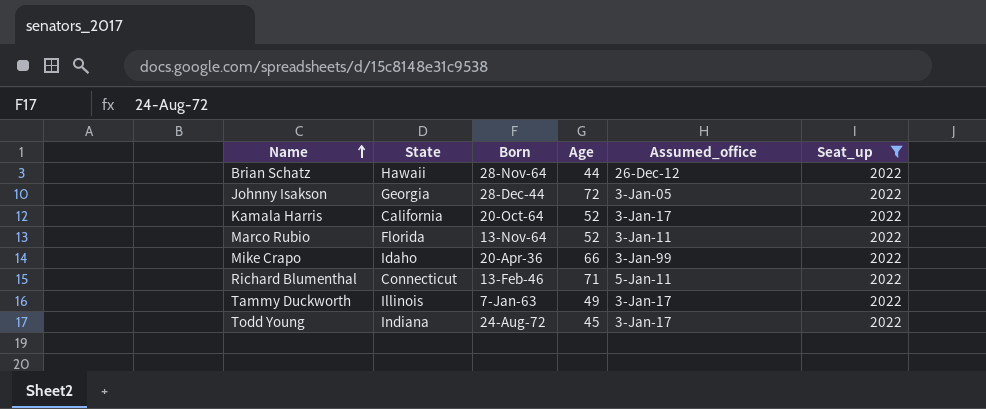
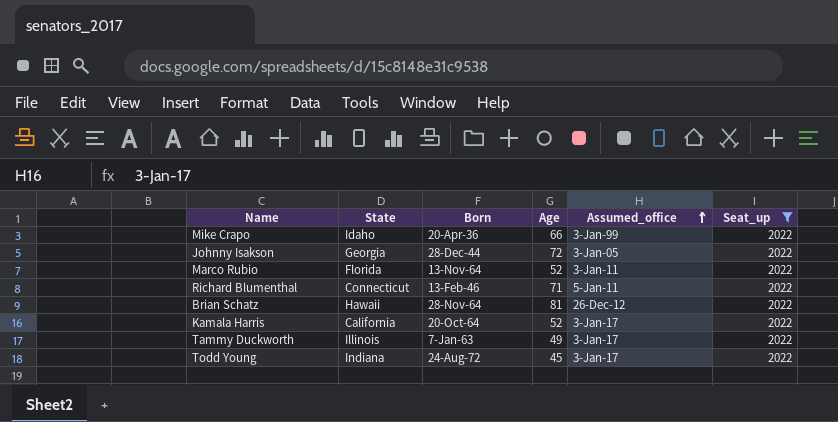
row order: Name ascending -> Assumed_office ascending
Brian Schatz | Age: 44 -> 81

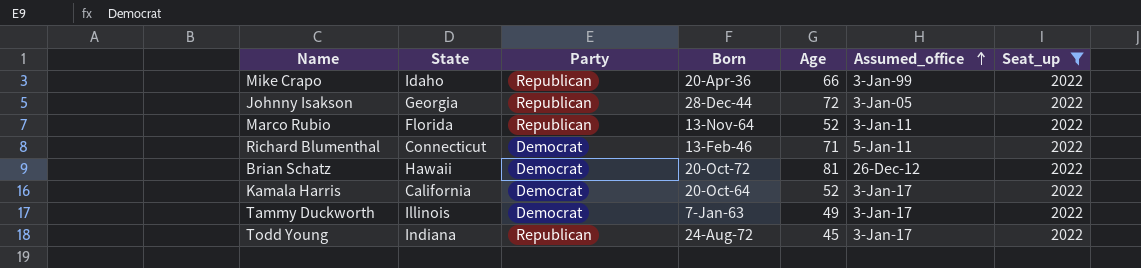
column Party | position: none -> 3
Brian Schatz | Born: 28-Nov-64 -> 20-Oct-72

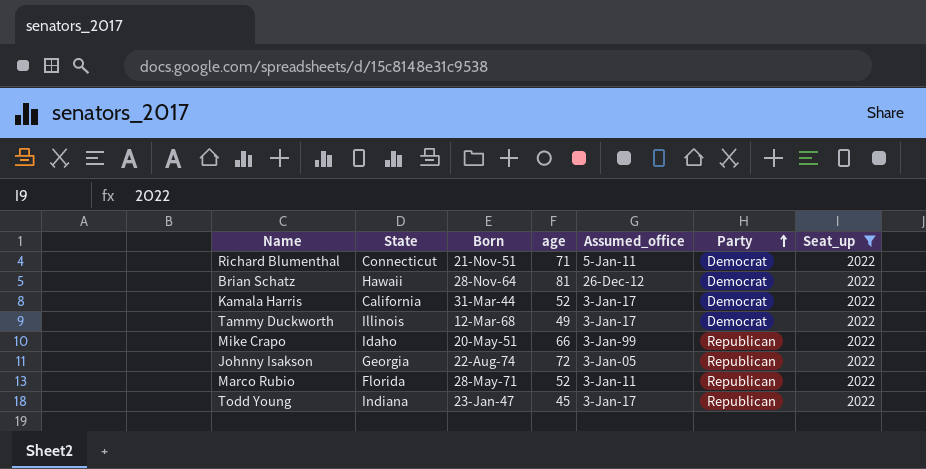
row order: Assumed_office ascending -> Party ascending
column name: Age -> age
column Party | position: 3 -> 6
Richard Blumenthal | Born: 13-Feb-46 -> 21-Nov-51
Brian Schatz | Born: 20-Oct-72 -> 28-Nov-64
Kamala Harris | Born: 20-Oct-64 -> 31-Mar-44
Tammy Duckworth | Born: 7-Jan-63 -> 12-Mar-68
Mike Crapo | Born: 20-Apr-36 -> 20-May-51
Johnny Isakson | Born: 28-Dec-44 -> 22-Aug-74
Marco Rubio | Born: 13-Nov-64 -> 28-May-71
Todd Young | Born: 24-Aug-72 -> 23-Jan-47

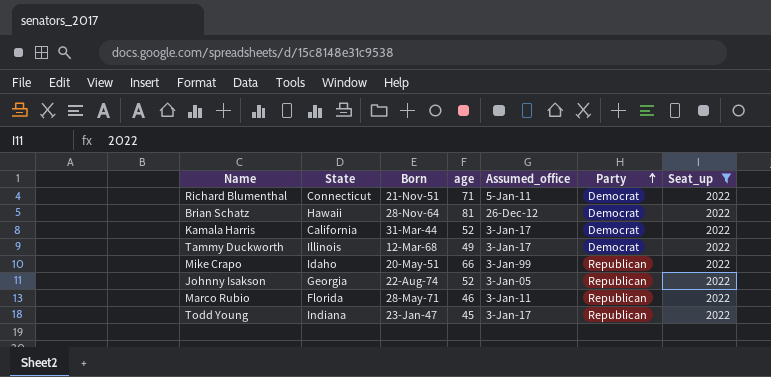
Johnny Isakson | age: 72 -> 52
Marco Rubio | age: 52 -> 46

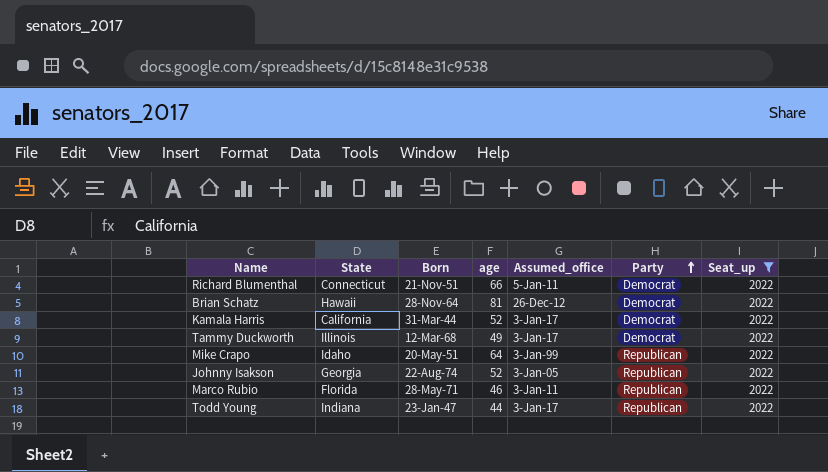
Richard Blumenthal | age: 71 -> 66
Mike Crapo | age: 66 -> 64
Todd Young | age: 45 -> 44

